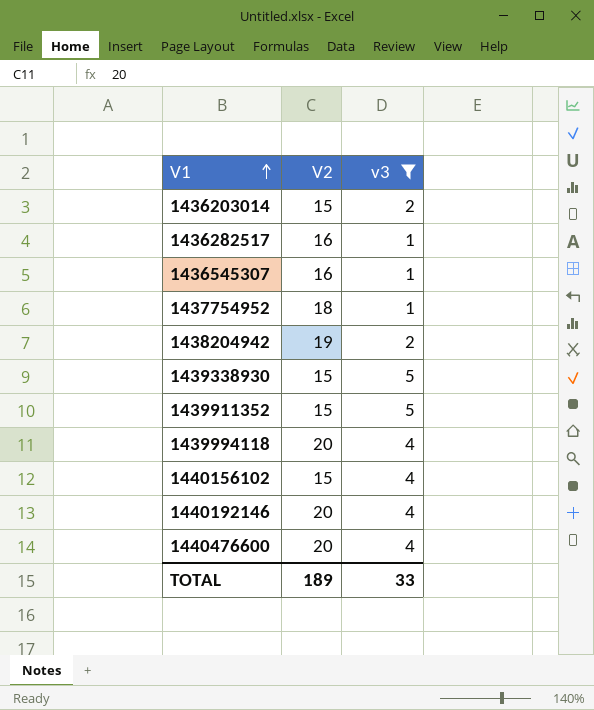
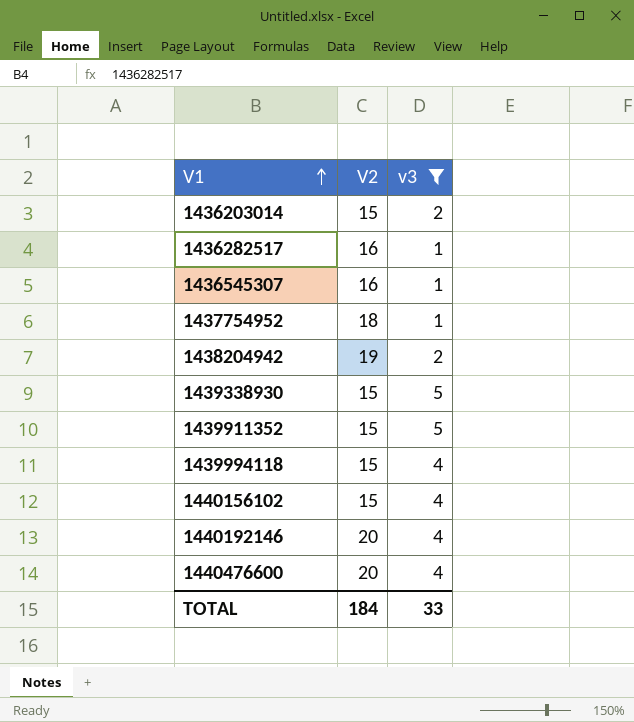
1439994118 | V2: 20 -> 15
TOTAL | V2: 189 -> 184

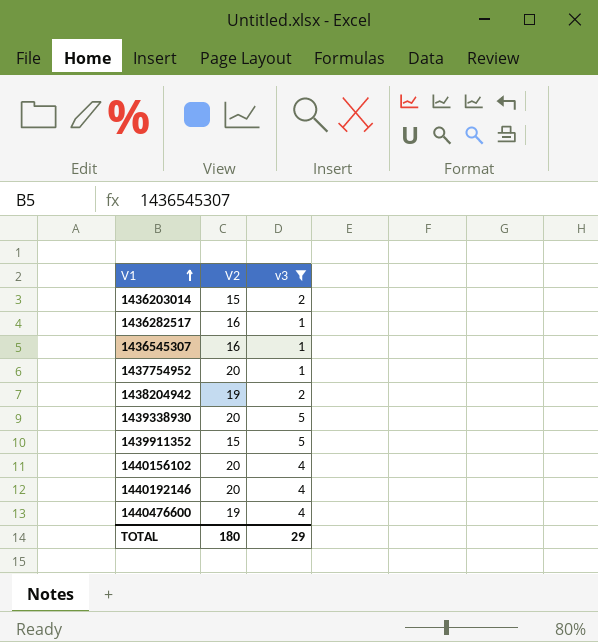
row 1439994118: 15 | 4 -> none
1437754952 | V2: 18 -> 20
1439338930 | V2: 15 -> 20
1440156102 | V2: 15 -> 20
1440476600 | V2: 20 -> 19
TOTAL | V2: 184 -> 180
TOTAL | v3: 33 -> 29

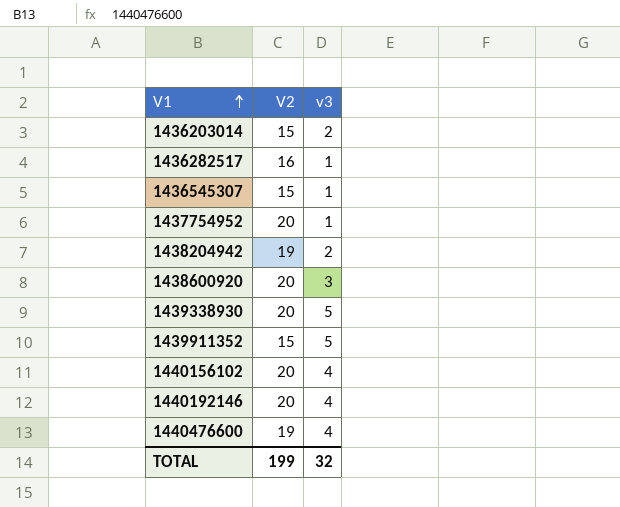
filter: v3 != 3 -> none
1436545307 | V2: 16 -> 15
TOTAL | V2: 180 -> 199
TOTAL | v3: 29 -> 32

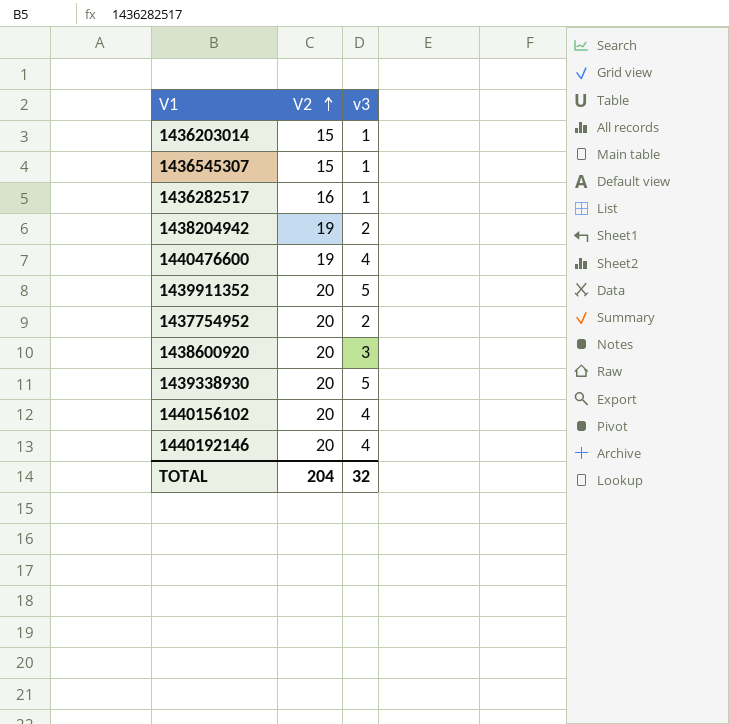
row order: V1 ascending -> V2 ascending
1436203014 | v3: 2 -> 1
1439911352 | V2: 15 -> 20
1437754952 | v3: 1 -> 2
TOTAL | V2: 199 -> 204

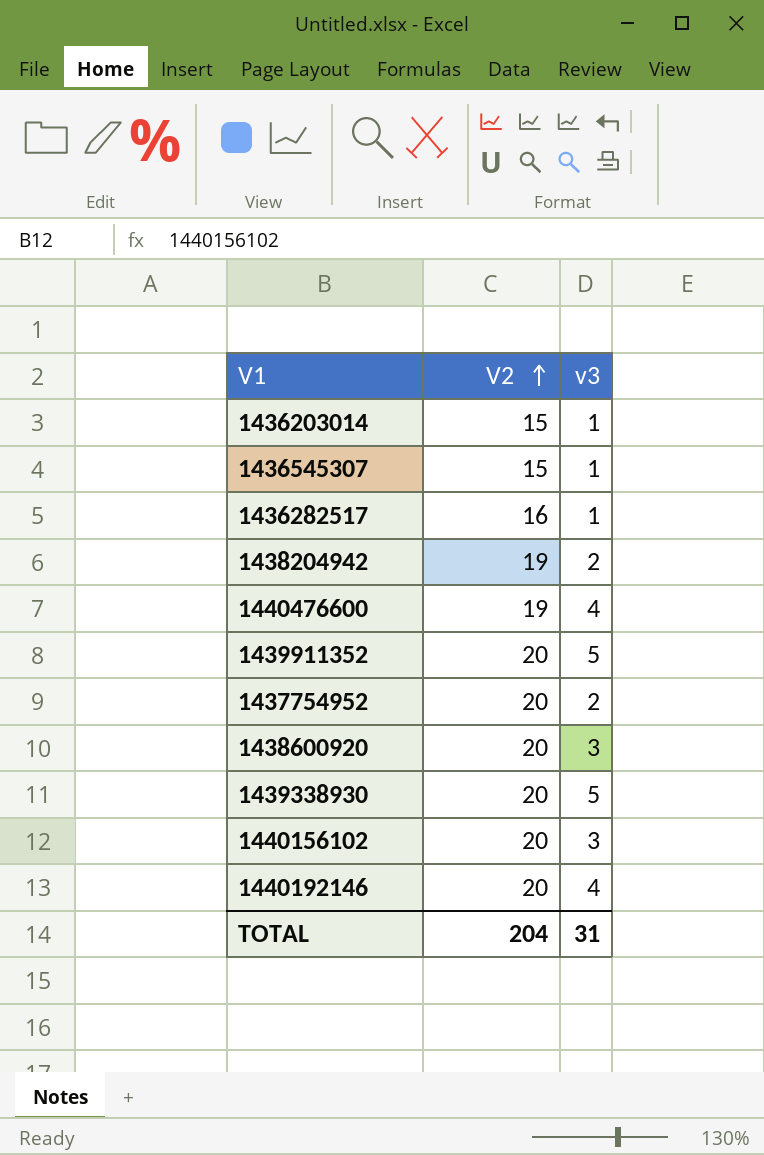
1440156102 | v3: 4 -> 3
TOTAL | v3: 32 -> 31

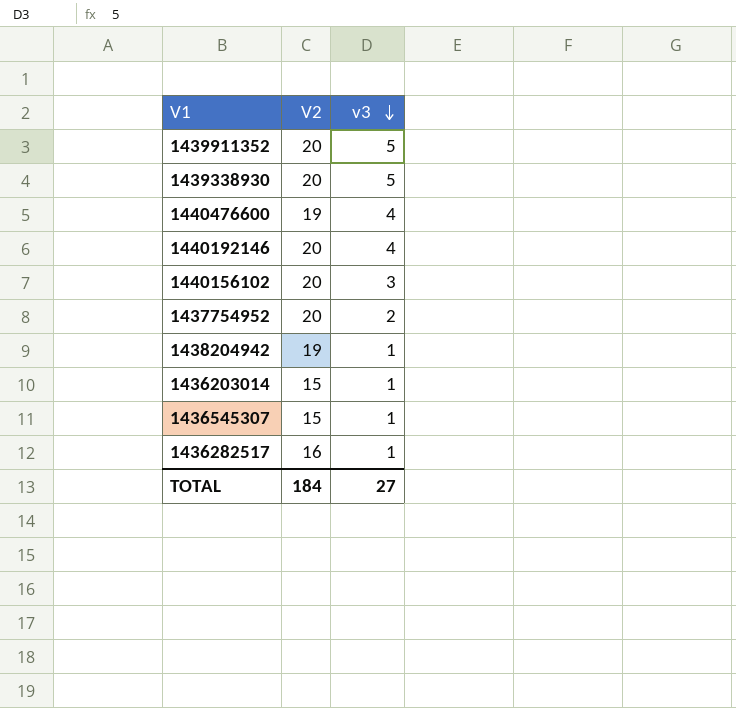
row order: V2 ascending -> v3 descending
row 1438600920: 20 | 3 -> none
1438204942 | v3: 2 -> 1
TOTAL | V2: 204 -> 184
TOTAL | v3: 31 -> 27

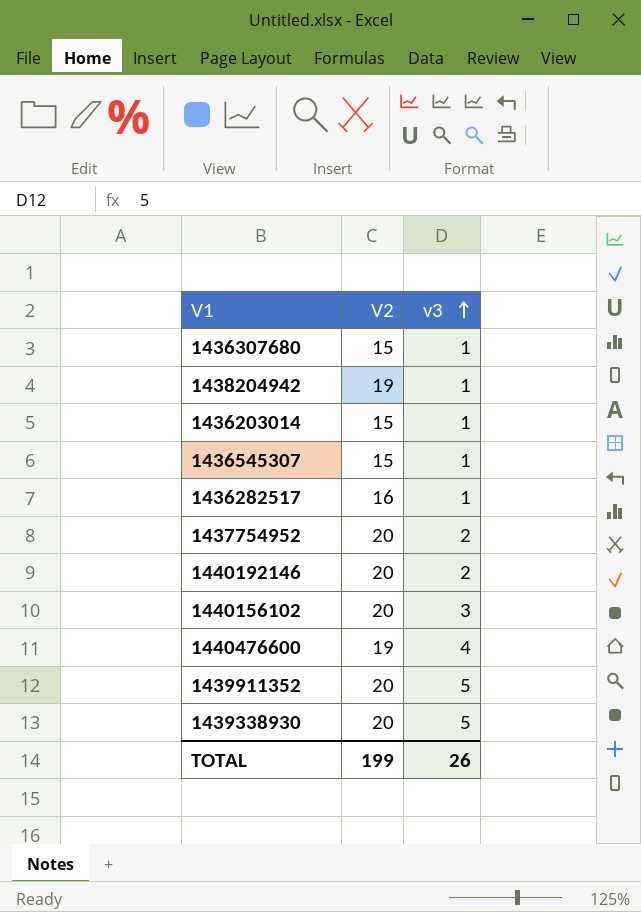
row order: v3 descending -> v3 ascending
row 1436307680: none -> 15 | 1
1440192146 | v3: 4 -> 2
TOTAL | V2: 184 -> 199
TOTAL | v3: 27 -> 26

